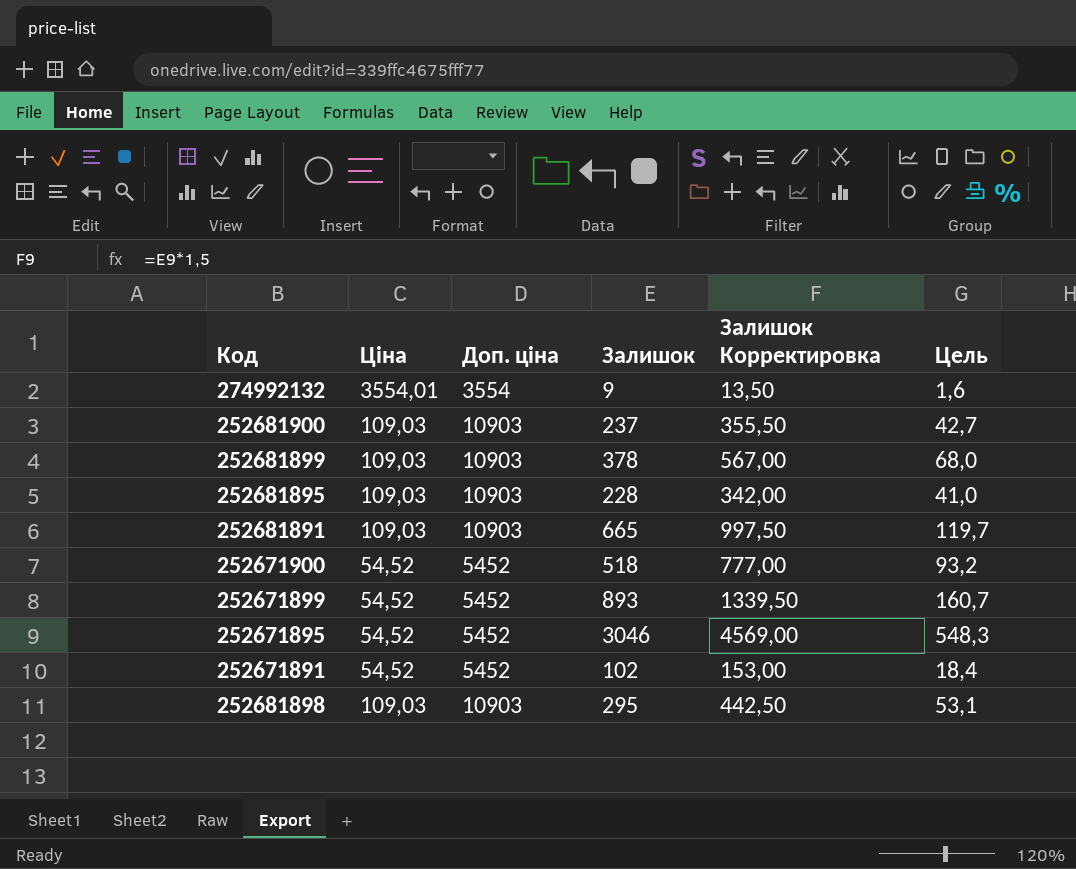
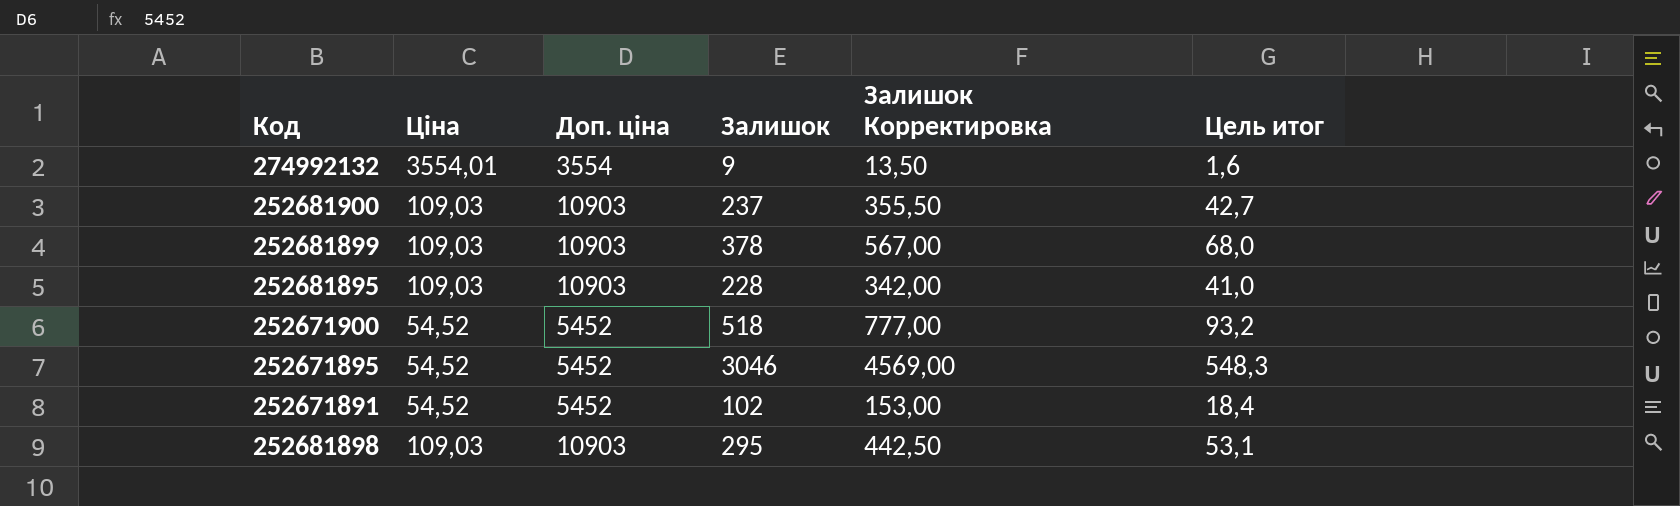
column name: Цель -> Цель итог
row 252681891: 109,03 | 10903 | 665 | 997,50 | 119,7 -> none
row 252671899: 54,52 | 5452 | 893 | 1339,50 | 160,7 -> none

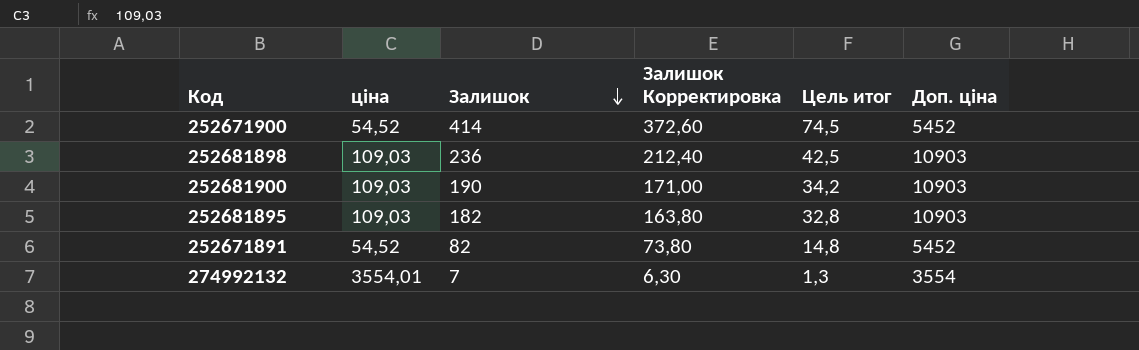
row order: none -> Залишок descending
column name: Ціна -> ціна
column Залишок Корректировка | formula: [Залишок] * 1,5 -> [Залишок] * 0,9
column Доп. ціна | position: 3 -> 6
row 252681899: 109,03 | 10903 | 378 | 567,00 | 68,0 -> none
row 252671895: 54,52 | 5452 | 3046 | 4569,00 | 548,3 -> none
252671900 | Залишок: 518 -> 414
252671900 | Цель итог: 93,2 -> 74,5
252681898 | Залишок: 295 -> 236
252681898 | Цель итог: 53,1 -> 42,5
252681900 | Залишок: 237 -> 190
252681900 | Цель итог: 42,7 -> 34,2
252681895 | Залишок: 228 -> 182
252681895 | Цель итог: 41,0 -> 32,8
252671891 | Залишок: 102 -> 82
252671891 | Цель итог: 18,4 -> 14,8
274992132 | Залишок: 9 -> 7
274992132 | Цель итог: 1,6 -> 1,3

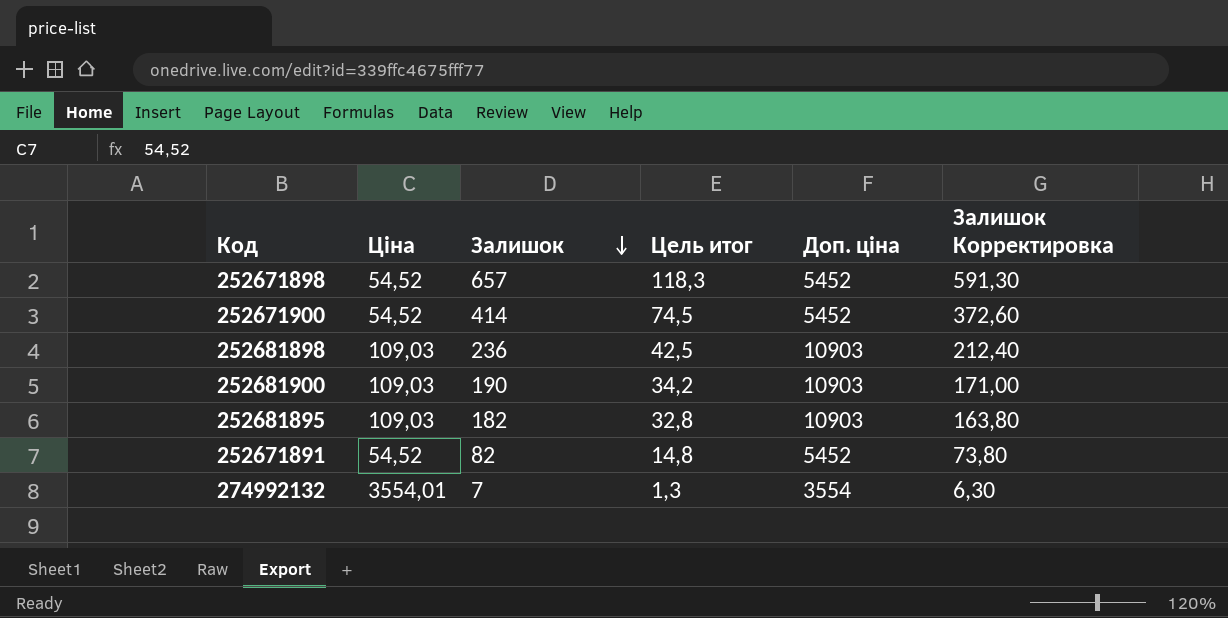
column name: ціна -> Ціна
column Залишок Корректировка | position: 4 -> 6
row 252671898: none -> 54,52 | 657 | 118,3 | 5452 | 591,30

